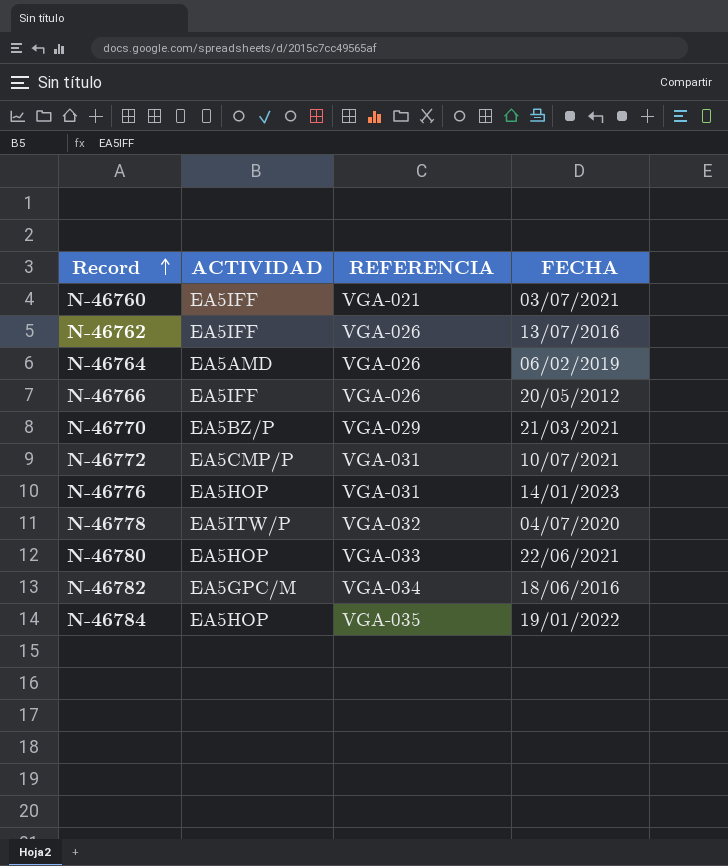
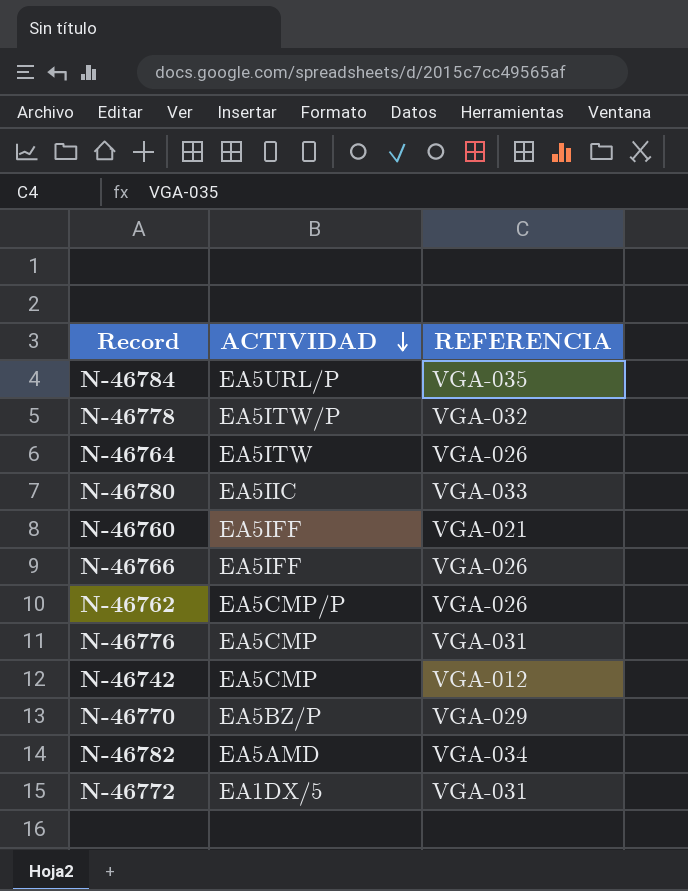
row order: Record ascending -> ACTIVIDAD descending
column FECHA | position: 4 -> none
N-46784 | ACTIVIDAD: EA5HOP -> EA5URL/P
N-46764 | ACTIVIDAD: EA5AMD -> EA5ITW
N-46780 | ACTIVIDAD: EA5HOP -> EA5IIC
N-46762 | ACTIVIDAD: EA5IFF -> EA5CMP/P
N-46776 | ACTIVIDAD: EA5HOP -> EA5CMP
row N-46742: none -> EA5CMP | VGA-012
N-46782 | ACTIVIDAD: EA5GPC/M -> EA5AMD
N-46772 | ACTIVIDAD: EA5CMP/P -> EA1DX/5

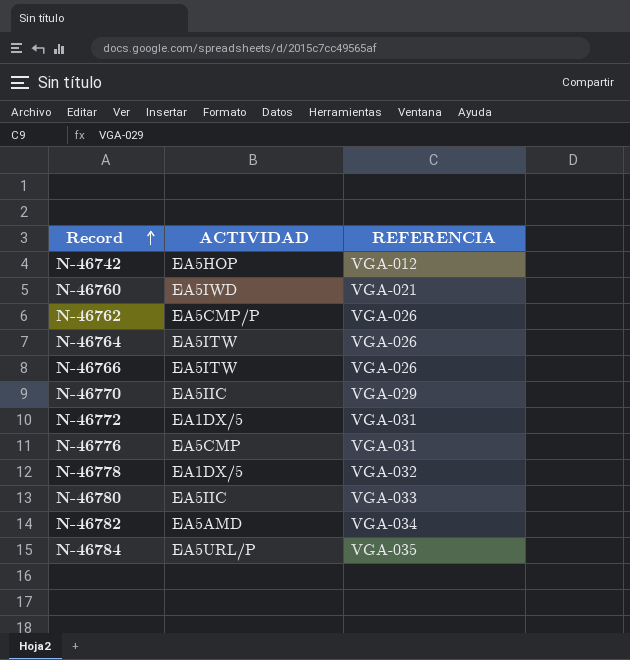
row order: ACTIVIDAD descending -> Record ascending
N-46742 | ACTIVIDAD: EA5CMP -> EA5HOP
N-46760 | ACTIVIDAD: EA5IFF -> EA5IWD
N-46766 | ACTIVIDAD: EA5IFF -> EA5ITW
N-46770 | ACTIVIDAD: EA5BZ/P -> EA5IIC
N-46778 | ACTIVIDAD: EA5ITW/P -> EA1DX/5

